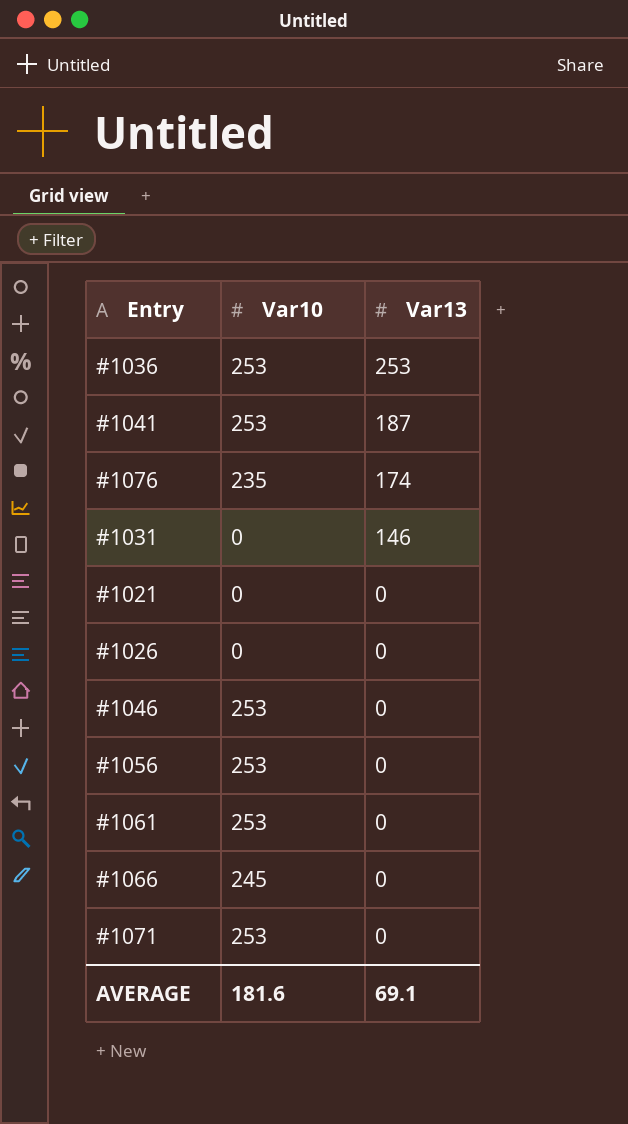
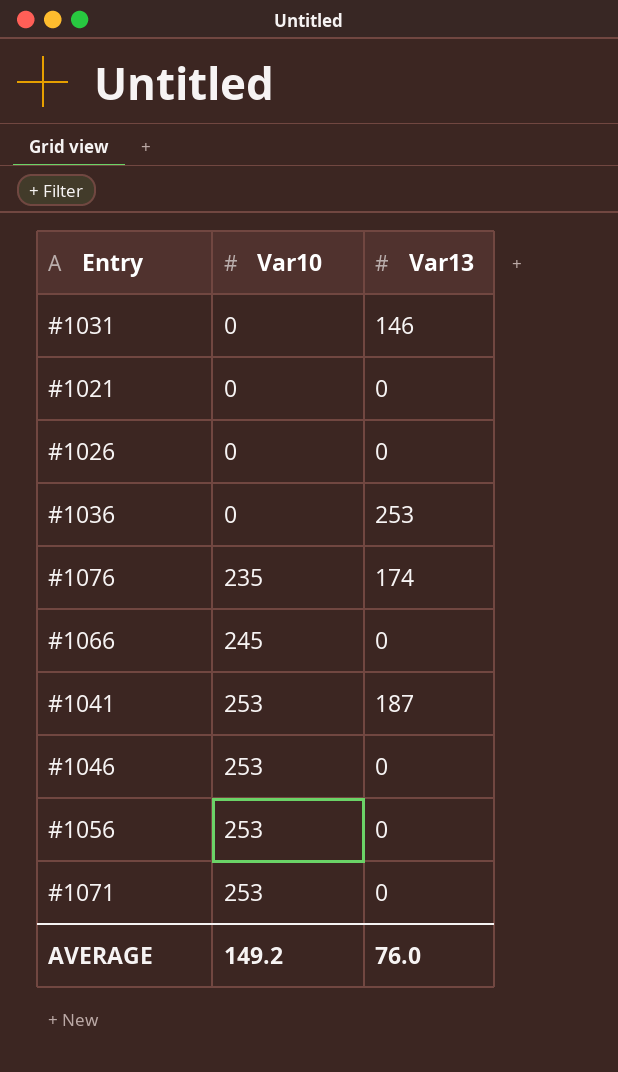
row order: Var13 descending -> Var10 ascending
row #1061: 253 | 0 -> none
#1036 | Var10: 253 -> 0
AVERAGE | Var10: 181.6 -> 149.2
AVERAGE | Var13: 69.1 -> 76.0

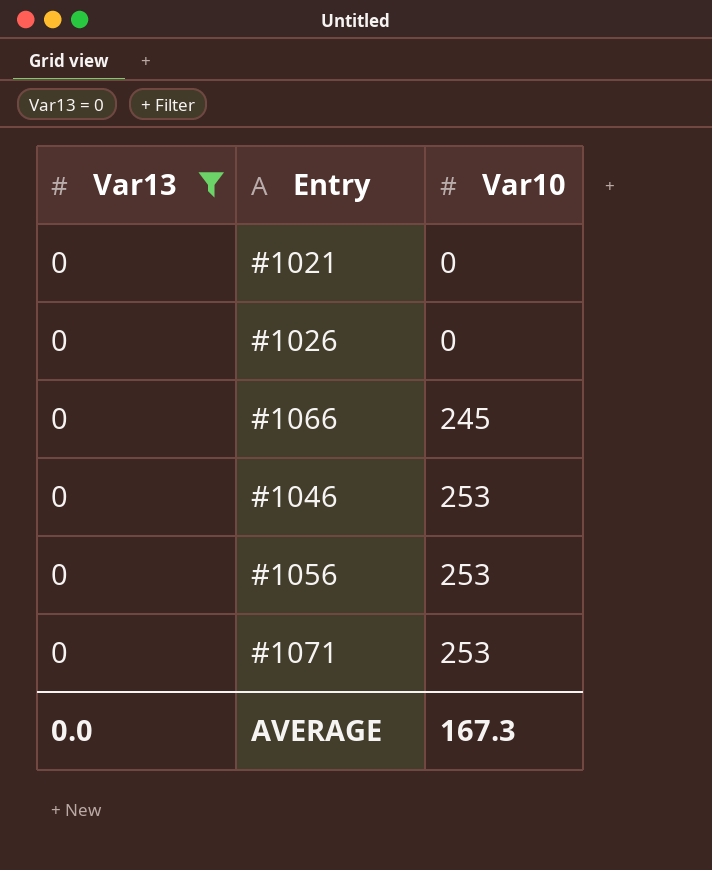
filter: none -> Var13 = 0
column Var13 | position: 3 -> 1
AVERAGE | Var13: 76.0 -> 0.0
AVERAGE | Var10: 149.2 -> 167.3

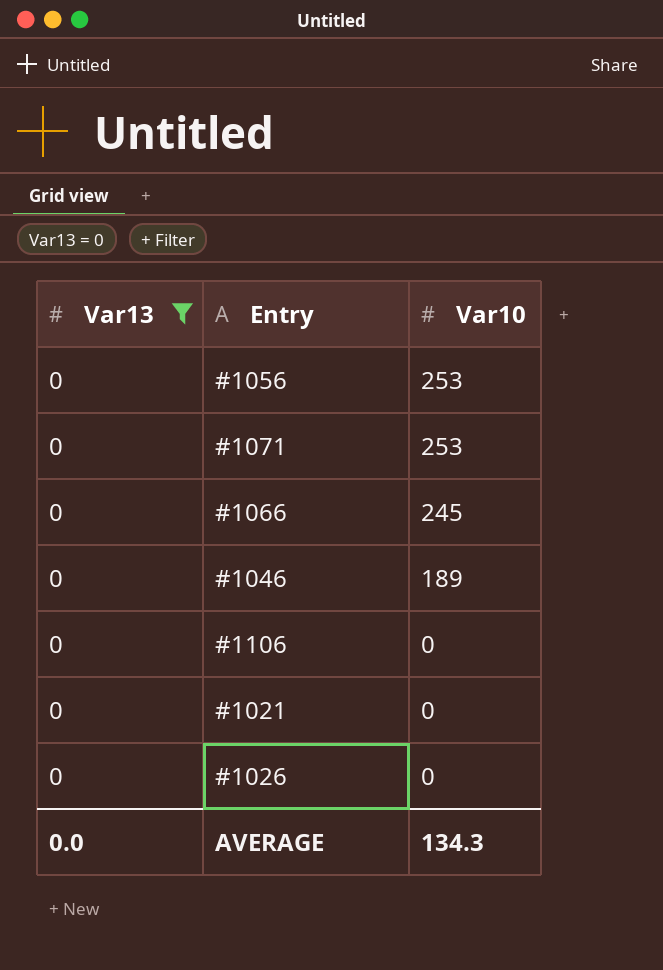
row order: Var10 ascending -> Var10 descending
#1046 | Var10: 253 -> 189
row #1106: none -> 0 | 0
AVERAGE | Var10: 167.3 -> 134.3

